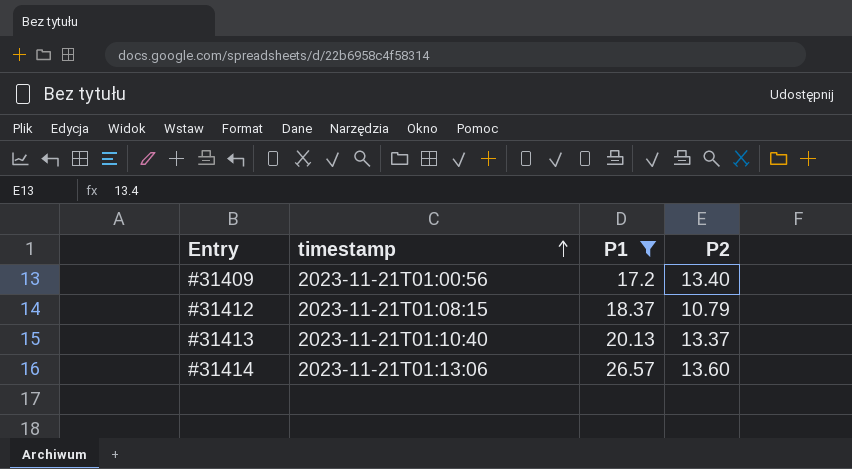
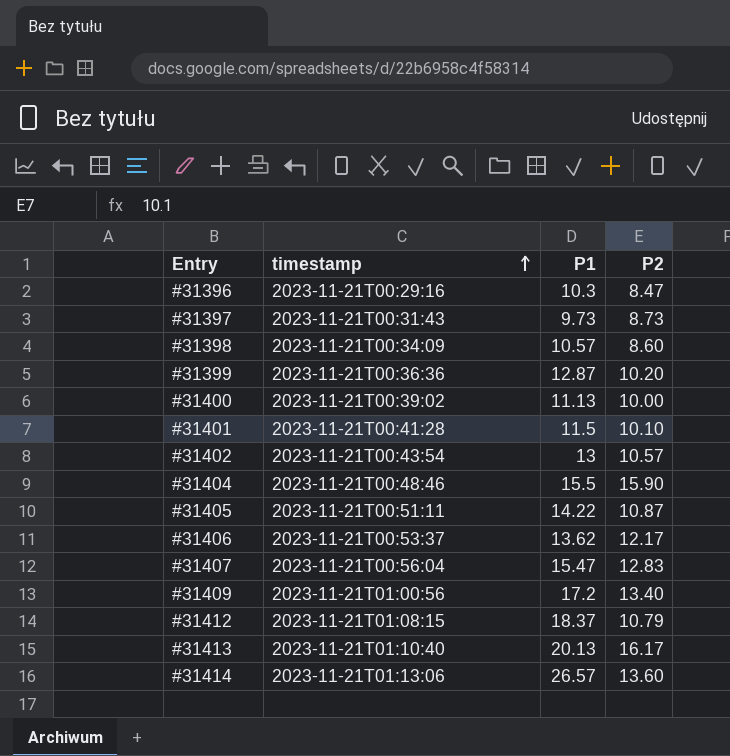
filter: P1 >= 17.2 -> none
#31413 | P2: 13.37 -> 16.17

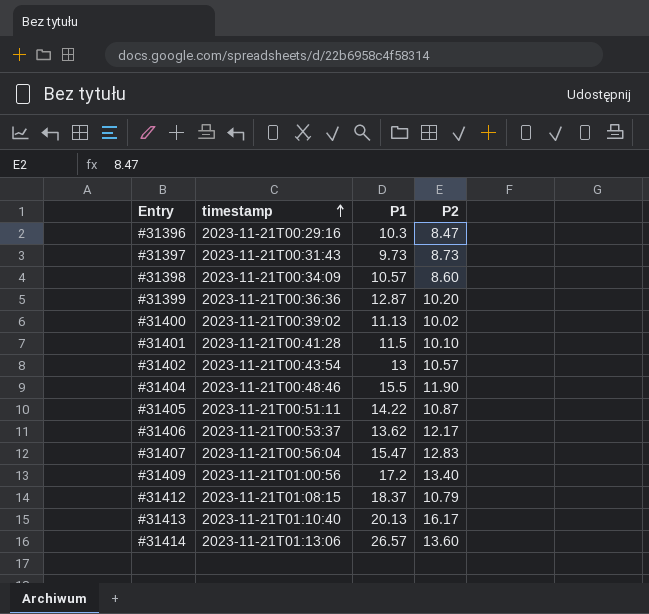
#31400 | P2: 10.00 -> 10.02
#31404 | P2: 15.90 -> 11.90

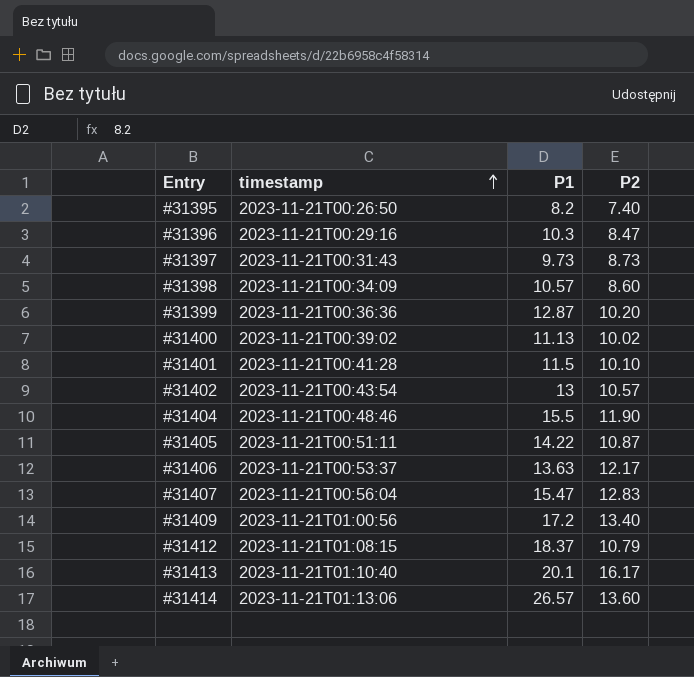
row #31395: none -> 2023-11-21T00:26:50 | 8.2 | 7.40
#31406 | P1: 13.62 -> 13.63
#31413 | P1: 20.13 -> 20.1

